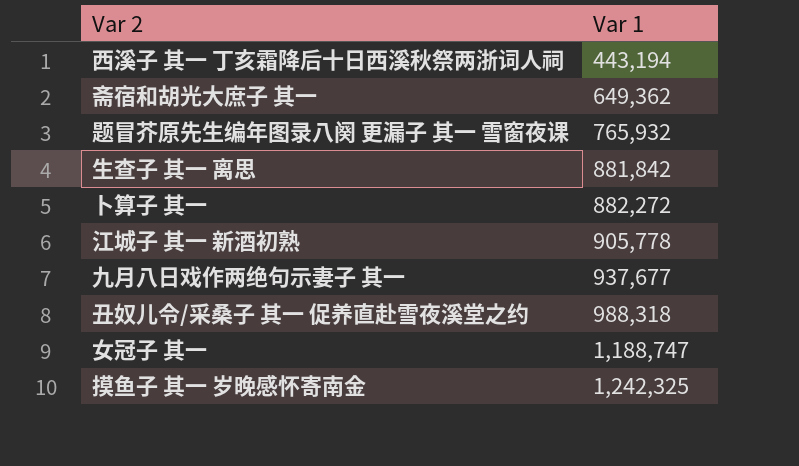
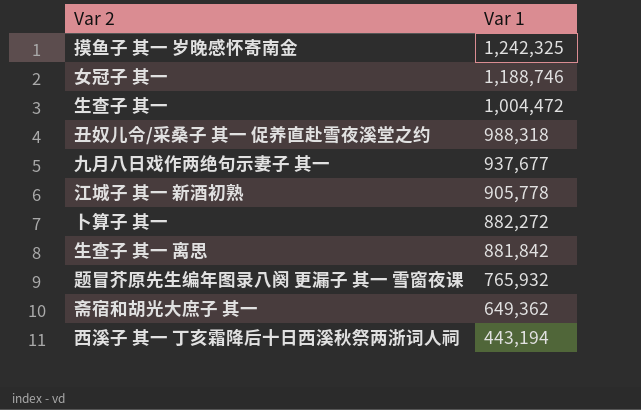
row order: Var 1 ascending -> Var 1 descending
女冠子 其一 | Var 1: 1,188,747 -> 1,188,746
row 生查子 其一: none -> 1,004,472

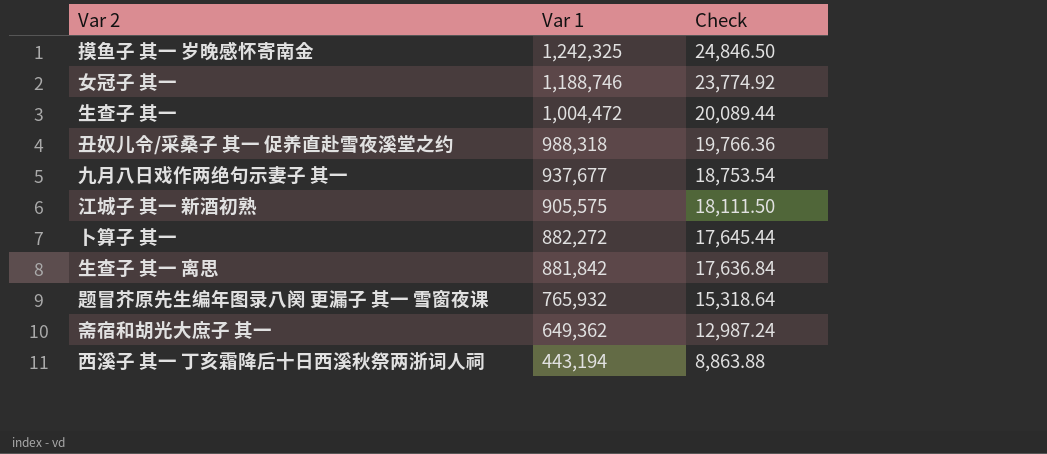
column Check | formula: none -> [Var 1] * 0.02
江城子 其一 新酒初熟 | Var 1: 905,778 -> 905,575

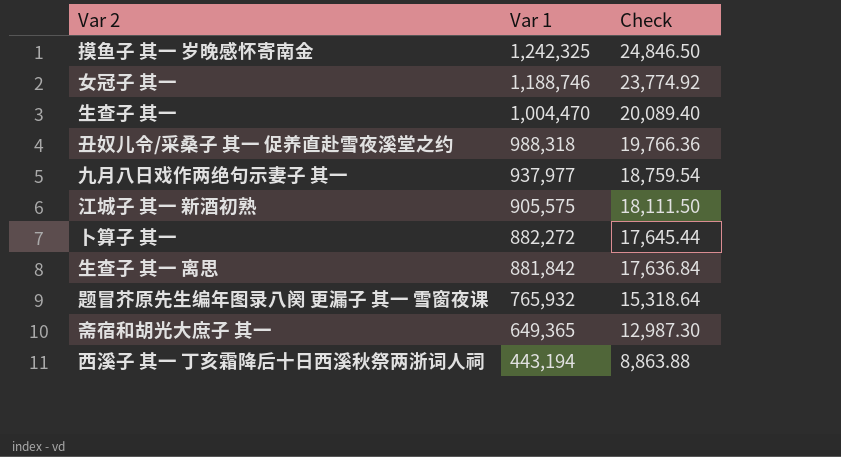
生查子 其一 | Var 1: 1,004,472 -> 1,004,470
生查子 其一 | Check: 20,089.44 -> 20,089.40
九月八日戏作两绝句示妻子 其一 | Var 1: 937,677 -> 937,977
九月八日戏作两绝句示妻子 其一 | Check: 18,753.54 -> 18,759.54
斋宿和胡光大庶子 其一 | Var 1: 649,362 -> 649,365
斋宿和胡光大庶子 其一 | Check: 12,987.24 -> 12,987.30

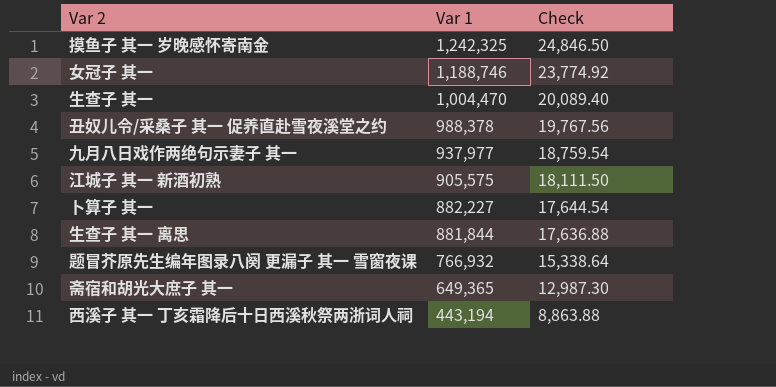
丑奴儿令/采桑子 其一 促养直赴雪夜溪堂之约 | Var 1: 988,318 -> 988,378
丑奴儿令/采桑子 其一 促养直赴雪夜溪堂之约 | Check: 19,766.36 -> 19,767.56
卜算子 其一 | Var 1: 882,272 -> 882,227
卜算子 其一 | Check: 17,645.44 -> 17,644.54
生查子 其一 离思 | Var 1: 881,842 -> 881,844
生查子 其一 离思 | Check: 17,636.84 -> 17,636.88
题冒芥原先生编年图录八阕 更漏子 其一 雪窗夜课 | Var 1: 765,932 -> 766,932
题冒芥原先生编年图录八阕 更漏子 其一 雪窗夜课 | Check: 15,318.64 -> 15,338.64

